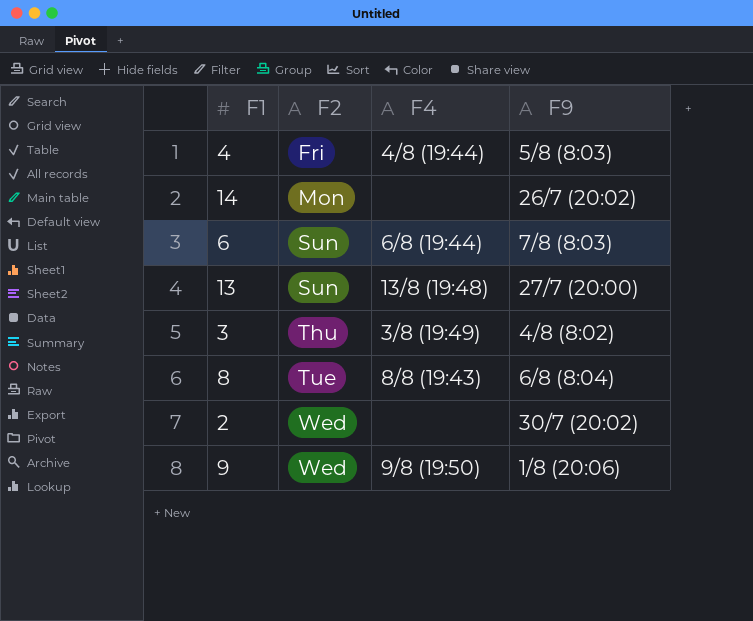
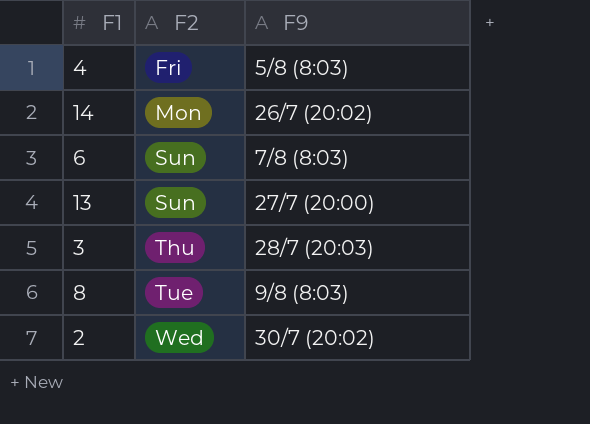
column F4 | position: 3 -> none
row 9: Wed | 9/8 (19:50) | 1/8 (20:06) -> none
3 | F9: 4/8 (8:02) -> 28/7 (20:03)
8 | F9: 6/8 (8:04) -> 9/8 (8:03)

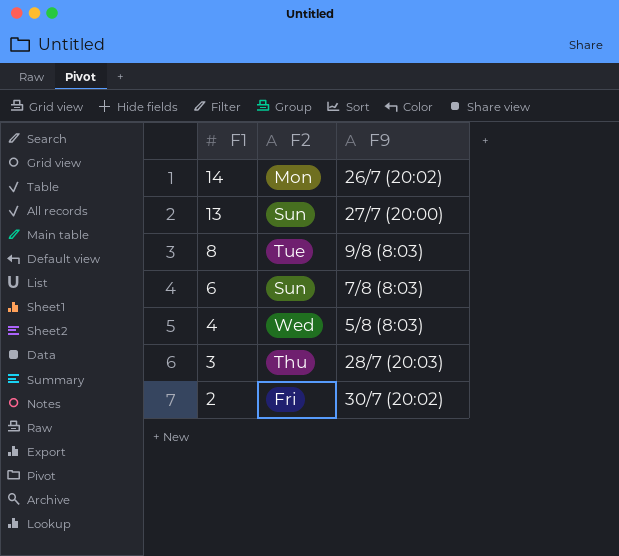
row order: F2 ascending -> F1 descending
4 | F2: Fri -> Wed
2 | F2: Wed -> Fri

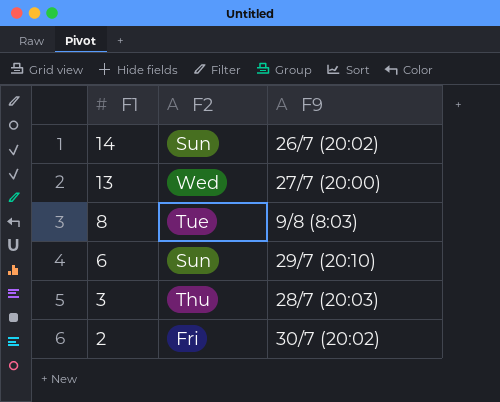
row 4: Wed | 5/8 (8:03) -> none
14 | F2: Mon -> Sun
13 | F2: Sun -> Wed
6 | F9: 7/8 (8:03) -> 29/7 (20:10)

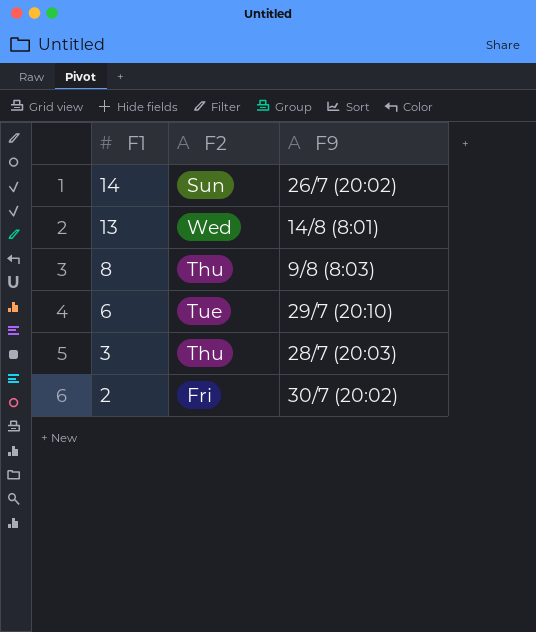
13 | F9: 27/7 (20:00) -> 14/8 (8:01)
8 | F2: Tue -> Thu
6 | F2: Sun -> Tue

